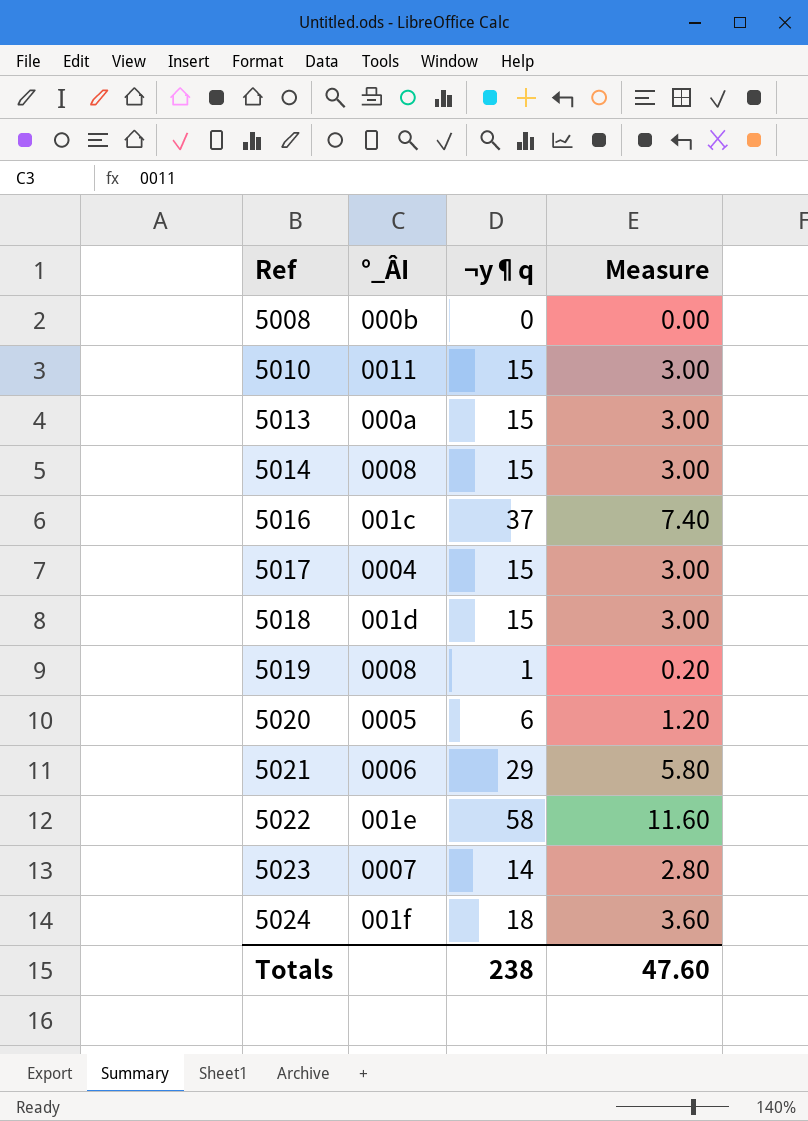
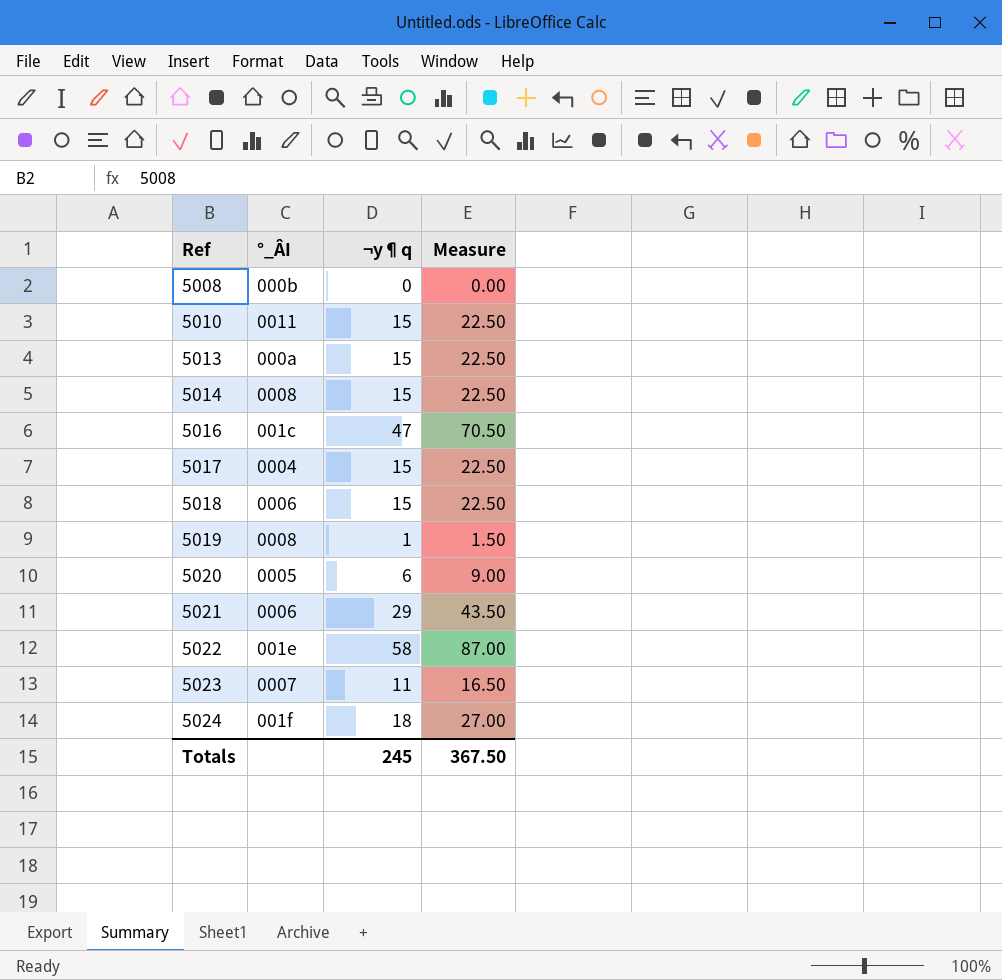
column Measure | formula: [¬y¶q] * 0.2 -> [¬y¶q] * 1.5
5016 | ¬y¶q: 37 -> 47
5018 | °_ÂI: 001d -> 0006
5023 | ¬y¶q: 14 -> 11
Totals | ¬y¶q: 238 -> 245
Totals | Measure: 47.60 -> 367.50

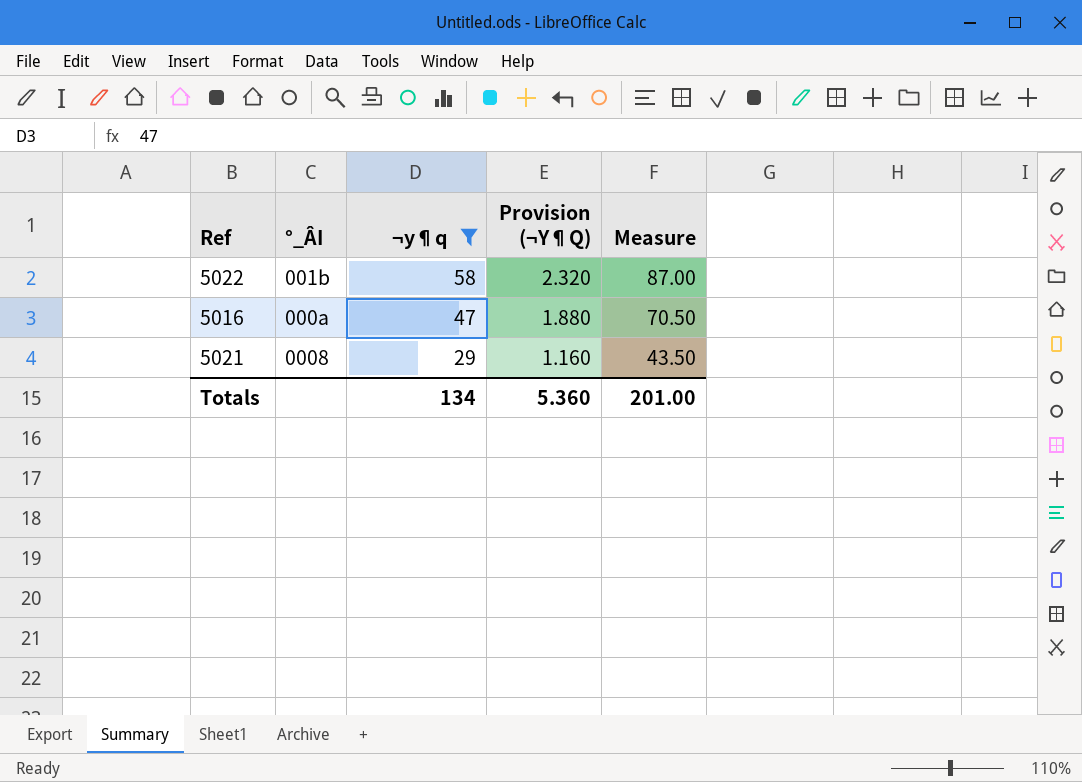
filter: none -> ¬y¶q >= 29
row order: Ref ascending -> ¬y¶q descending
column Provision (¬Y¶Q) | formula: none -> [¬y¶q] * 0.04
5022 | °_ÂI: 001e -> 001b
5016 | °_ÂI: 001c -> 000a
5021 | °_ÂI: 0006 -> 0008
Totals | ¬y¶q: 245 -> 134
Totals | Measure: 367.50 -> 201.00

